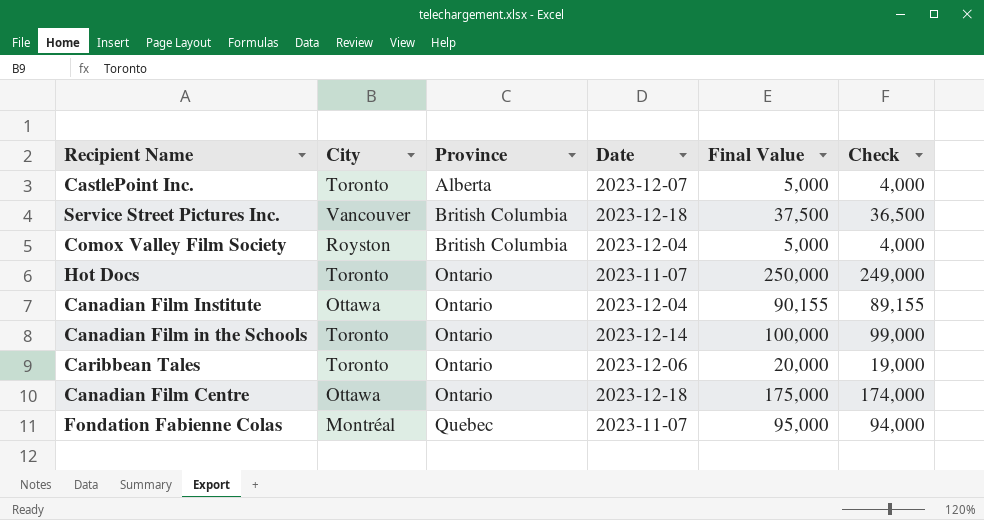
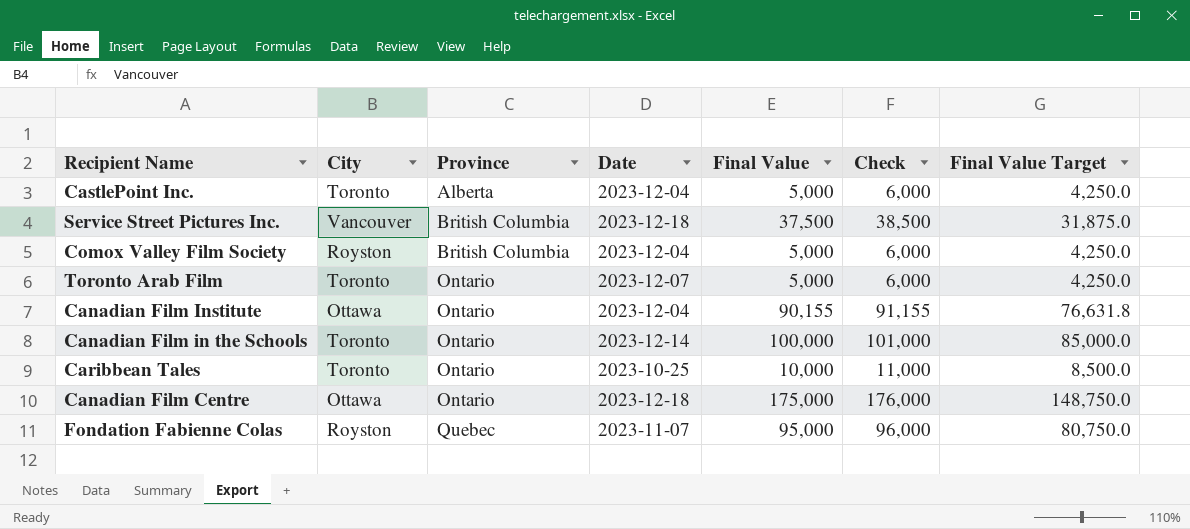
column Check | formula: [Final Value] - 1000 -> [Final Value] + 1000
column Final Value Target | formula: none -> [Final Value] * 0.85
row Hot Docs: Toronto | Ontario | 2023-11-07 | 250,000 | 249,000 -> none
CastlePoint Inc. | Date: 2023-12-07 -> 2023-12-04
row Toronto Arab Film: none -> Toronto | Ontario | 2023-12-07 | 5,000 | 6,000 | 4,250.0
Caribbean Tales | Date: 2023-12-06 -> 2023-10-25
Caribbean Tales | Final Value: 20,000 -> 10,000
Fondation Fabienne Colas | City: Montréal -> Royston

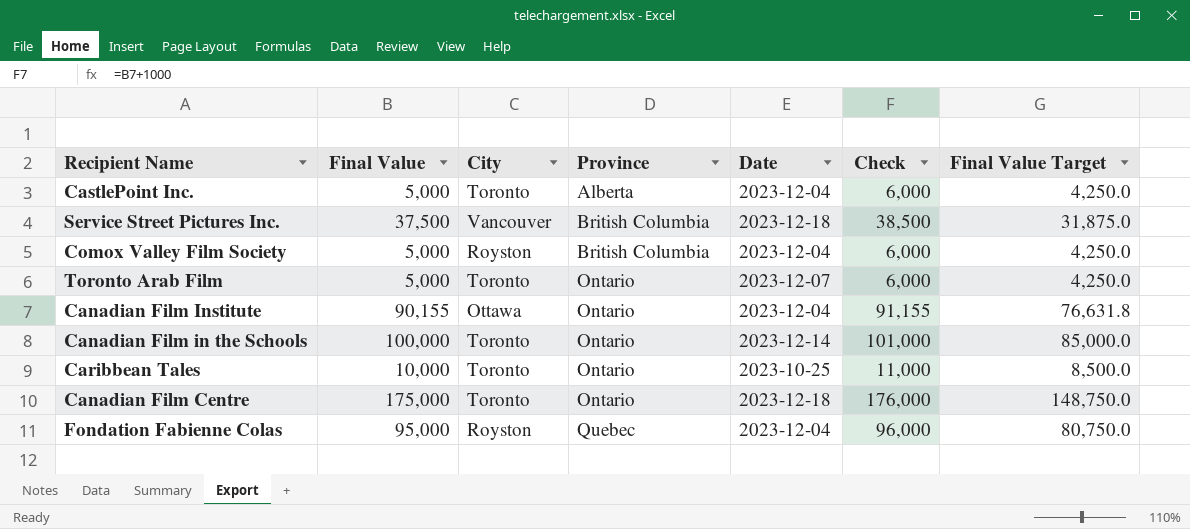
column Final Value | position: 5 -> 2
Canadian Film Centre | City: Ottawa -> Toronto
Fondation Fabienne Colas | Date: 2023-11-07 -> 2023-12-04

